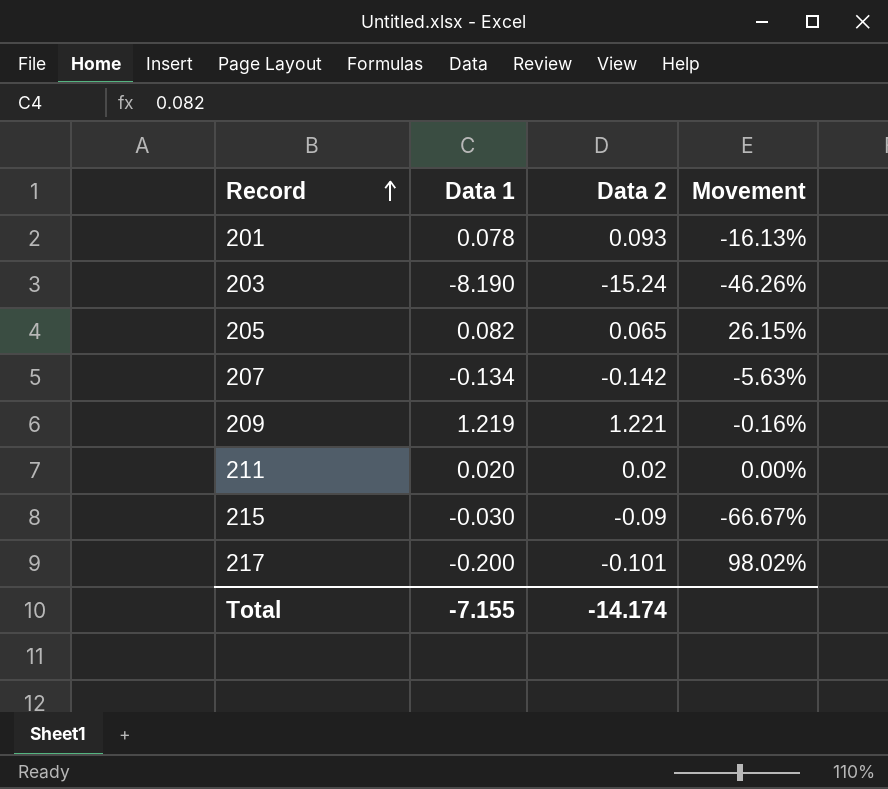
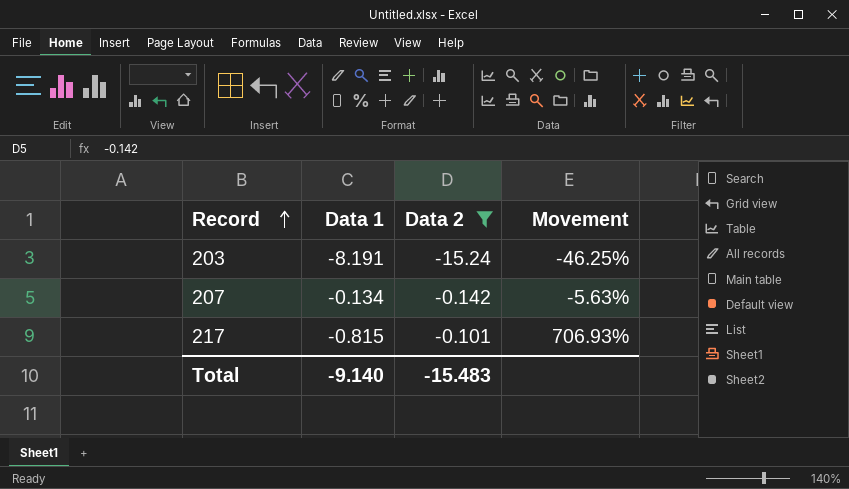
filter: none -> Data 2 <= -0.101
203 | Data 1: -8.190 -> -8.191
203 | Movement: -46.26% -> -46.25%
217 | Data 1: -0.200 -> -0.815
217 | Movement: 98.02% -> 706.93%
Total | Data 1: -7.155 -> -9.140
Total | Data 2: -14.174 -> -15.483

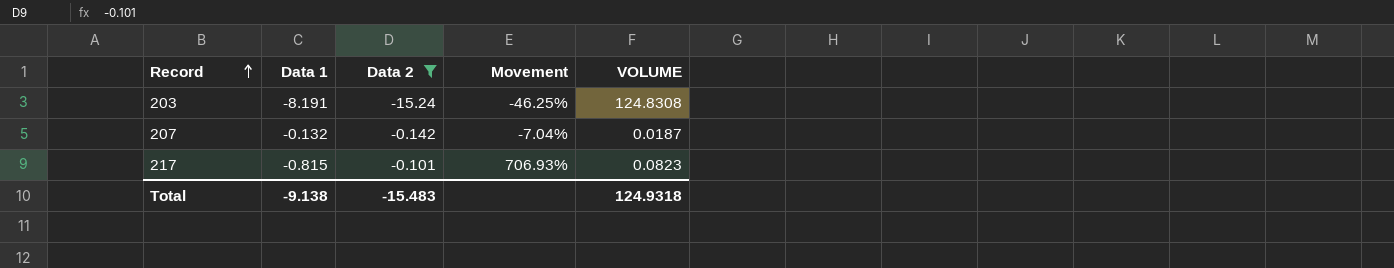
column VOLUME | formula: none -> [Data 1] * [Data 2]
207 | Data 1: -0.134 -> -0.132
207 | Movement: -5.63% -> -7.04%
Total | Data 1: -9.140 -> -9.138

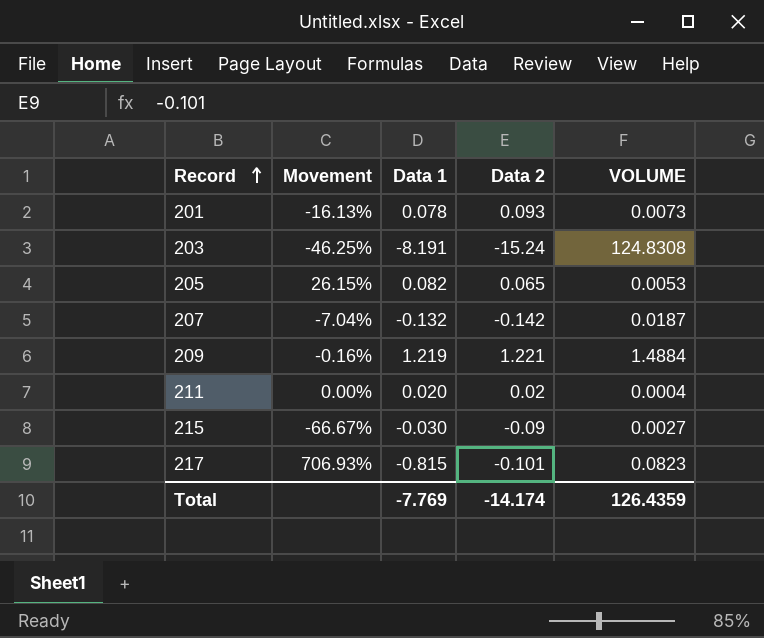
filter: Data 2 <= -0.101 -> none
column Movement | position: 4 -> 2
Total | Data 1: -9.138 -> -7.769
Total | Data 2: -15.483 -> -14.174
Total | VOLUME: 124.9318 -> 126.4359

